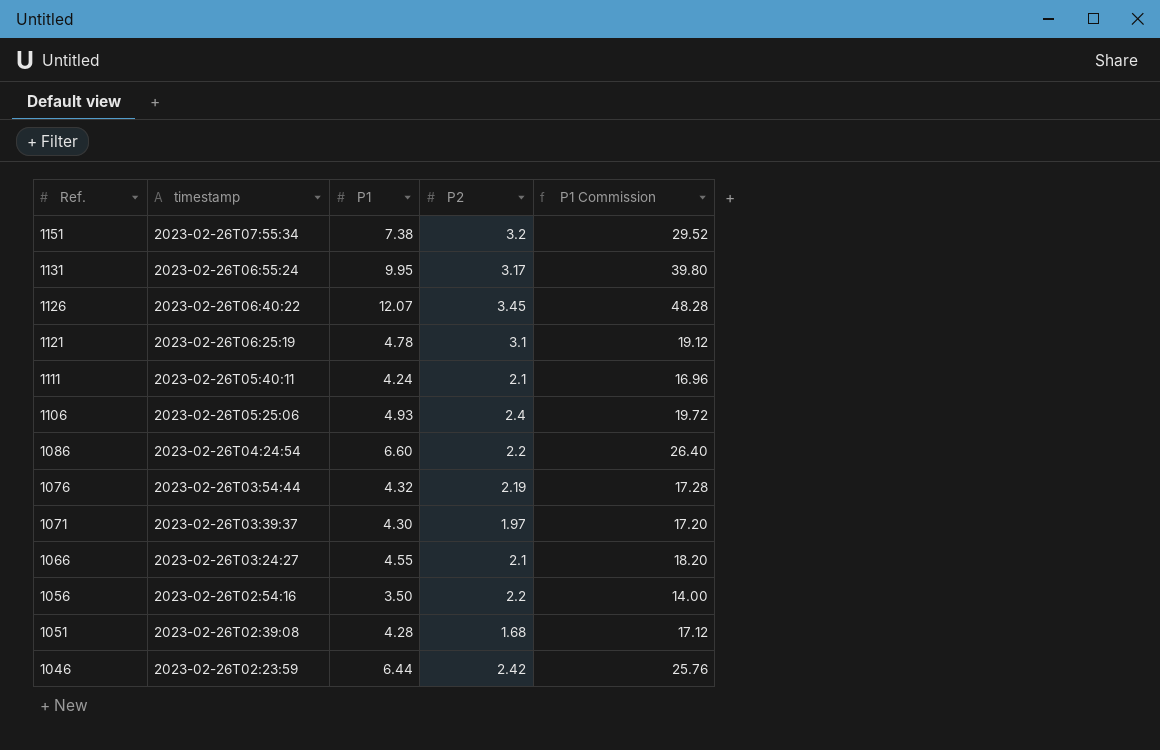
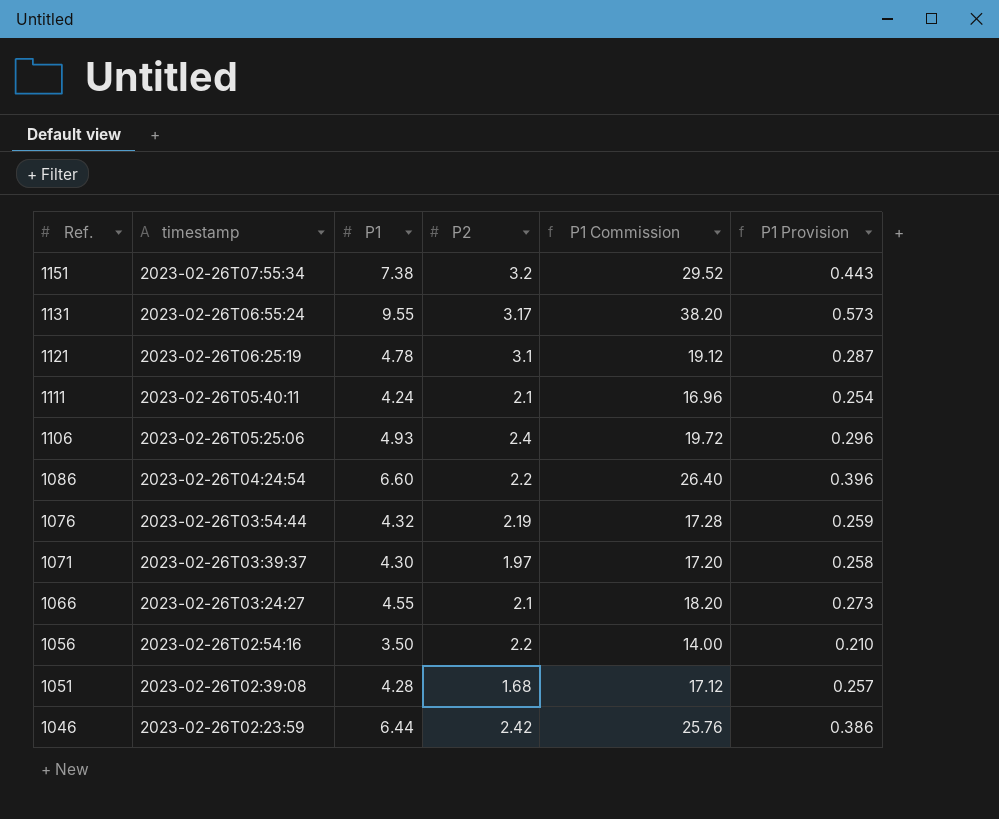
column P1 Provision | formula: none -> [P1] * 0.06
row 1126: 2023-02-26T06:40:22 | 12.07 | 3.45 | 48.28 -> none
1131 | P1: 9.95 -> 9.55
1131 | P1 Commission: 39.80 -> 38.20

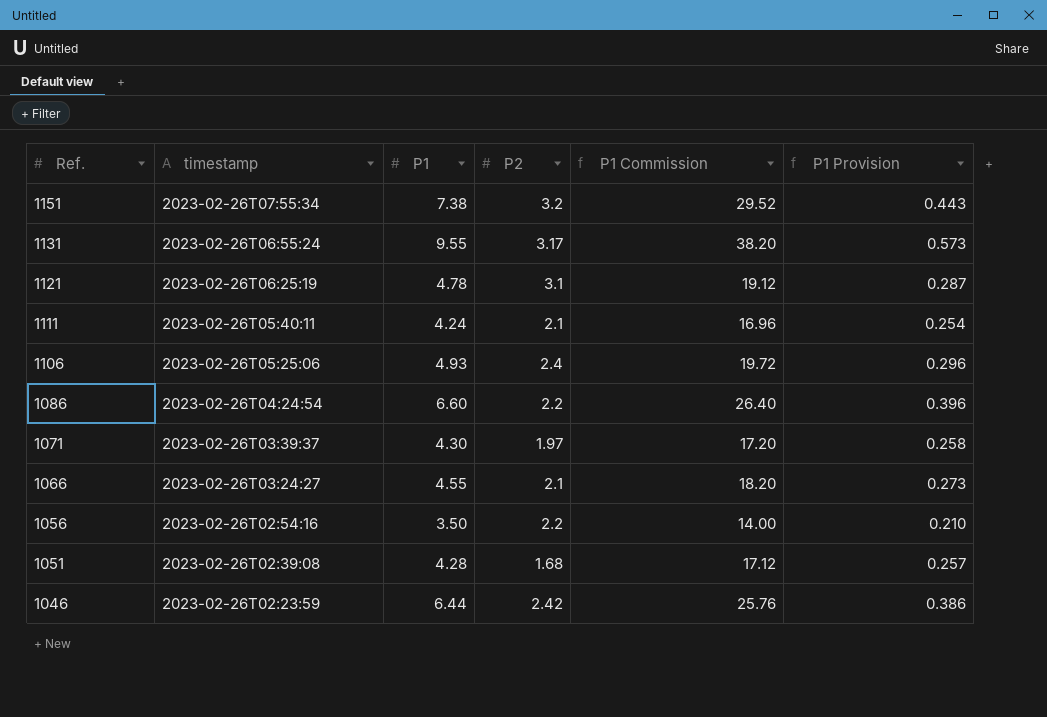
row 1076: 2023-02-26T03:54:44 | 4.32 | 2.19 | 17.28 | 0.259 -> none

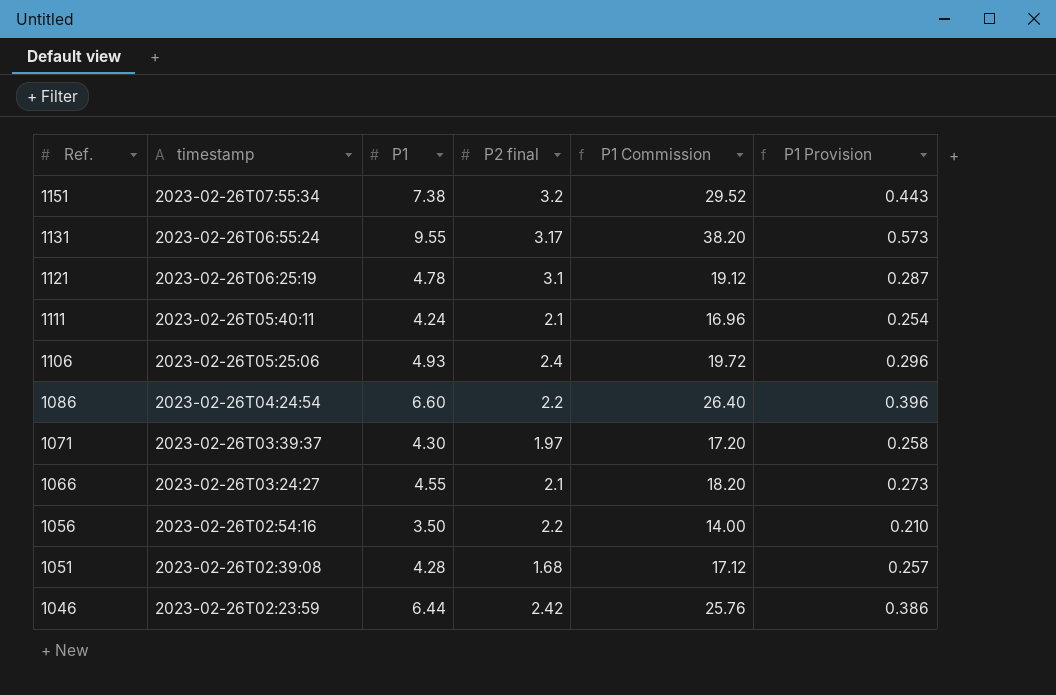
column name: P2 -> P2 final

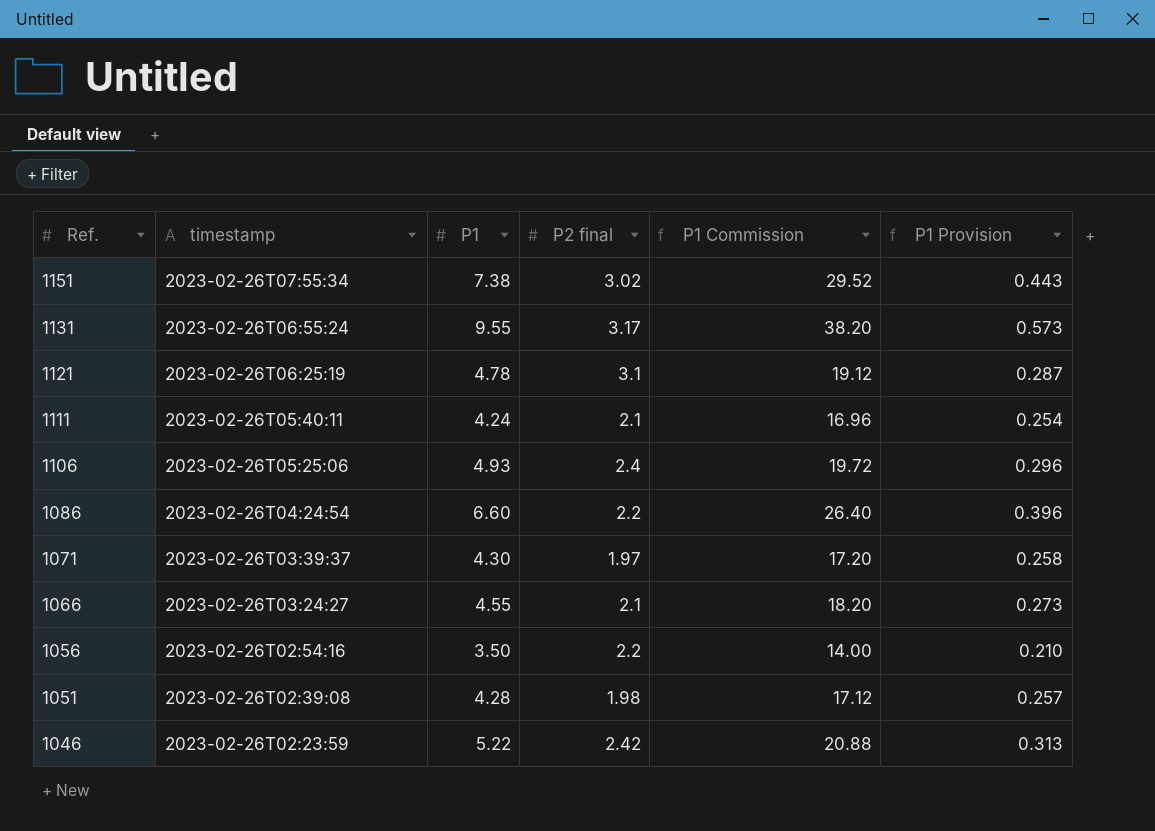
1151 | P2 final: 3.2 -> 3.02
1051 | P2 final: 1.68 -> 1.98
1046 | P1: 6.44 -> 5.22
1046 | P1 Commission: 25.76 -> 20.88
1046 | P1 Provision: 0.386 -> 0.313

